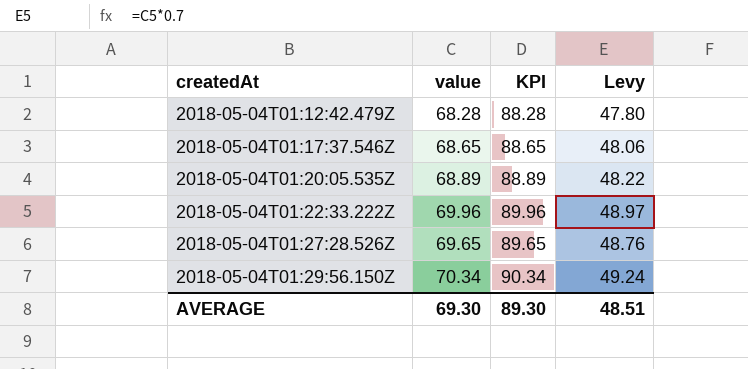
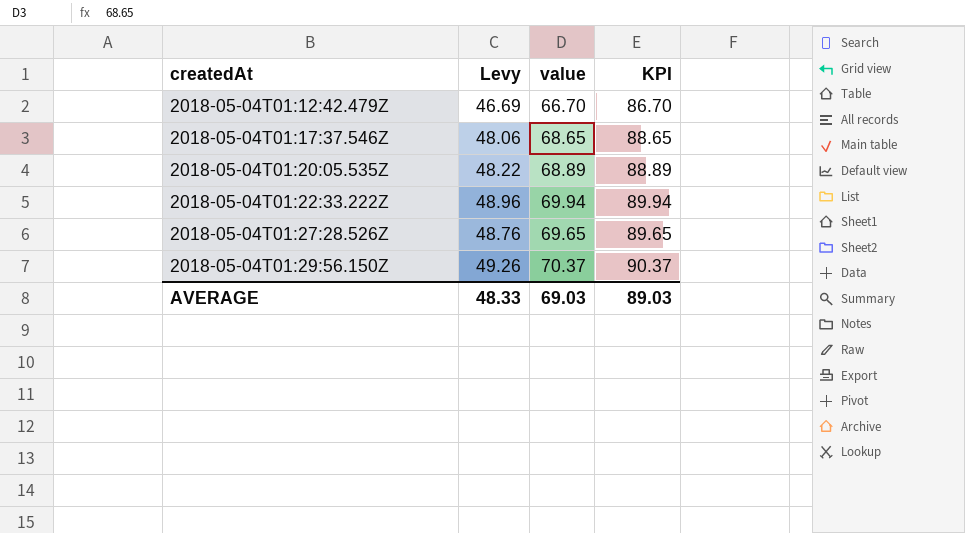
column Levy | position: 4 -> 2
2018-05-04T01:12:42.479Z | Levy: 47.80 -> 46.69
2018-05-04T01:12:42.479Z | value: 68.28 -> 66.70
2018-05-04T01:12:42.479Z | KPI: 88.28 -> 86.70
2018-05-04T01:22:33.222Z | Levy: 48.97 -> 48.96
2018-05-04T01:22:33.222Z | value: 69.96 -> 69.94
2018-05-04T01:22:33.222Z | KPI: 89.96 -> 89.94
2018-05-04T01:29:56.150Z | Levy: 49.24 -> 49.26
2018-05-04T01:29:56.150Z | value: 70.34 -> 70.37
2018-05-04T01:29:56.150Z | KPI: 90.34 -> 90.37
AVERAGE | Levy: 48.51 -> 48.33
AVERAGE | value: 69.30 -> 69.03
AVERAGE | KPI: 89.30 -> 89.03

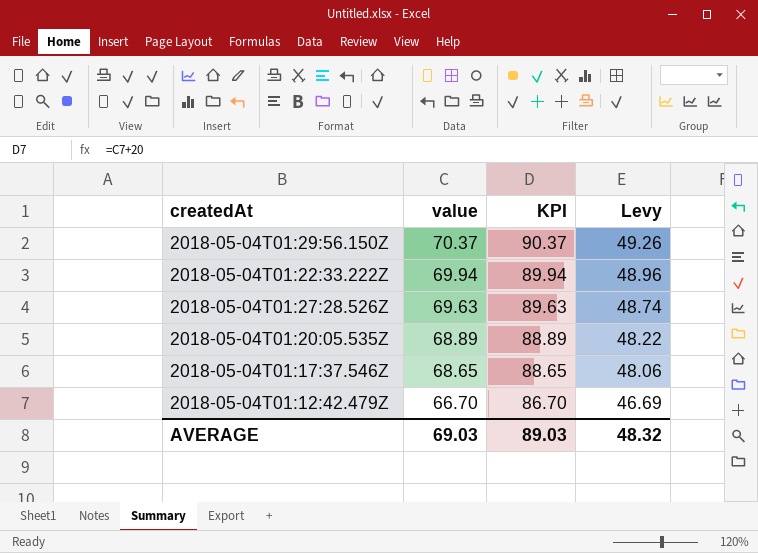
row order: createdAt ascending -> value descending
column Levy | position: 2 -> 4
2018-05-04T01:27:28.526Z | value: 69.65 -> 69.63
2018-05-04T01:27:28.526Z | KPI: 89.65 -> 89.63
2018-05-04T01:27:28.526Z | Levy: 48.76 -> 48.74
AVERAGE | Levy: 48.33 -> 48.32

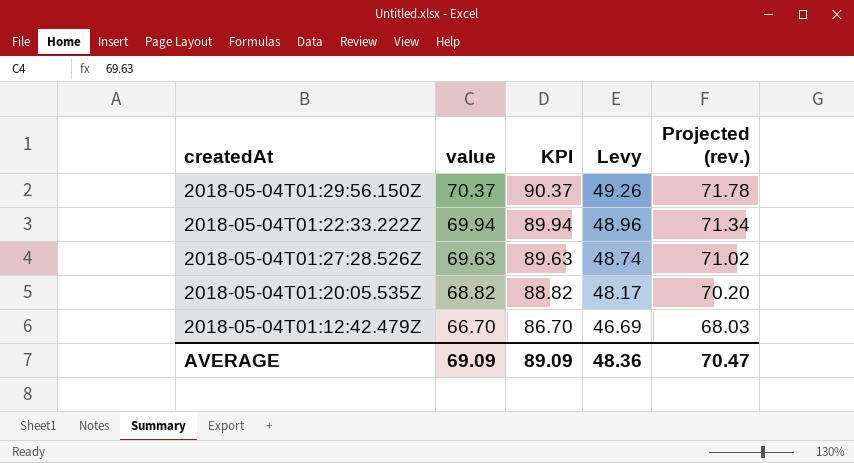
column Projected (rev.) | formula: none -> [value] * 1.02
row 2018-05-04T01:17:37.546Z: 68.65 | 88.65 | 48.06 -> none
2018-05-04T01:20:05.535Z | value: 68.89 -> 68.82
2018-05-04T01:20:05.535Z | KPI: 88.89 -> 88.82
2018-05-04T01:20:05.535Z | Levy: 48.22 -> 48.17
AVERAGE | value: 69.03 -> 69.09
AVERAGE | KPI: 89.03 -> 89.09
AVERAGE | Levy: 48.32 -> 48.36

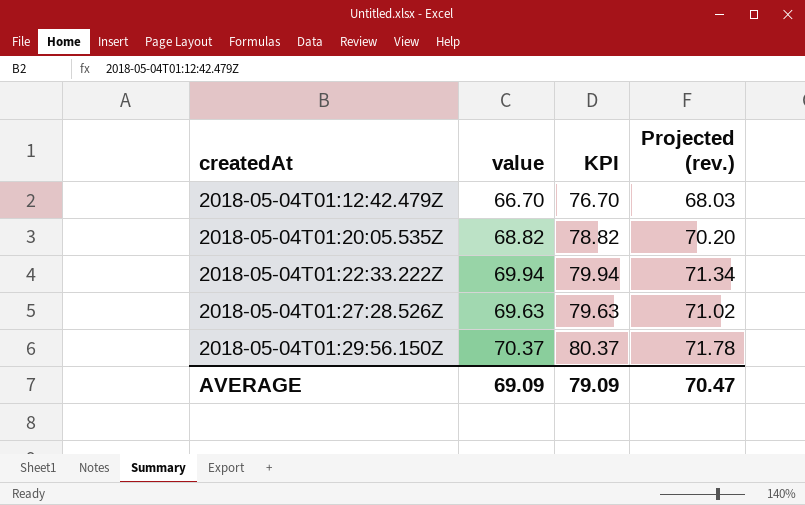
row order: value descending -> createdAt ascending
column Levy | formula: [value] * 0.7 -> none
column KPI | formula: [value] + 20 -> [value] + 10
AVERAGE | KPI: 89.09 -> 79.09

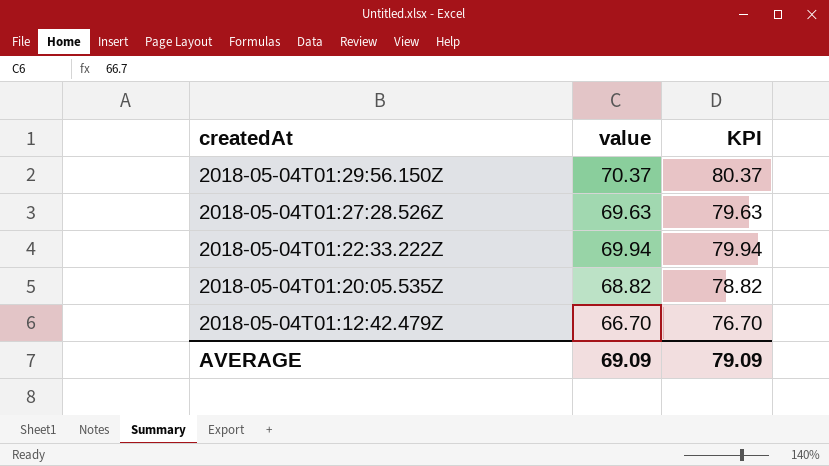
row order: createdAt ascending -> createdAt descending
column Projected (rev.) | formula: [value] * 1.02 -> none

